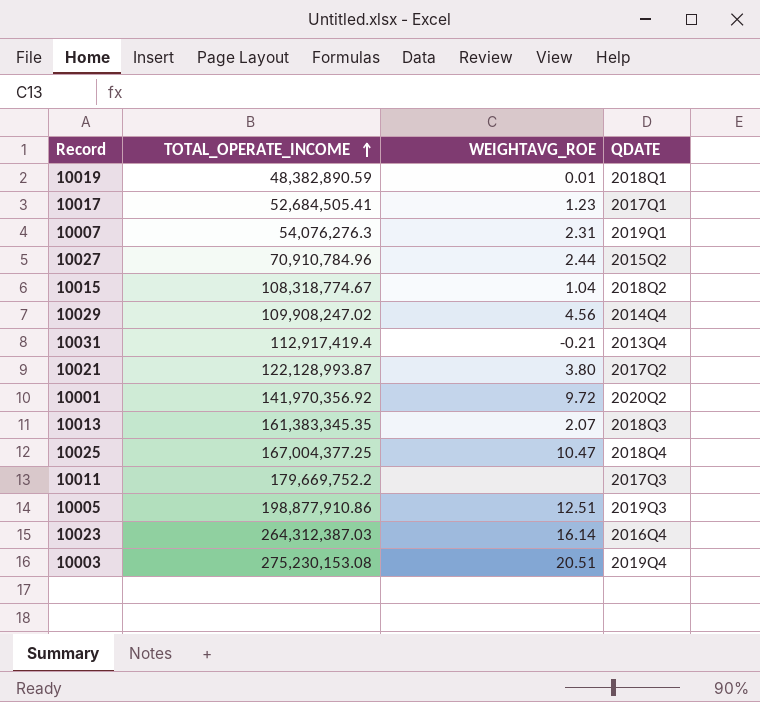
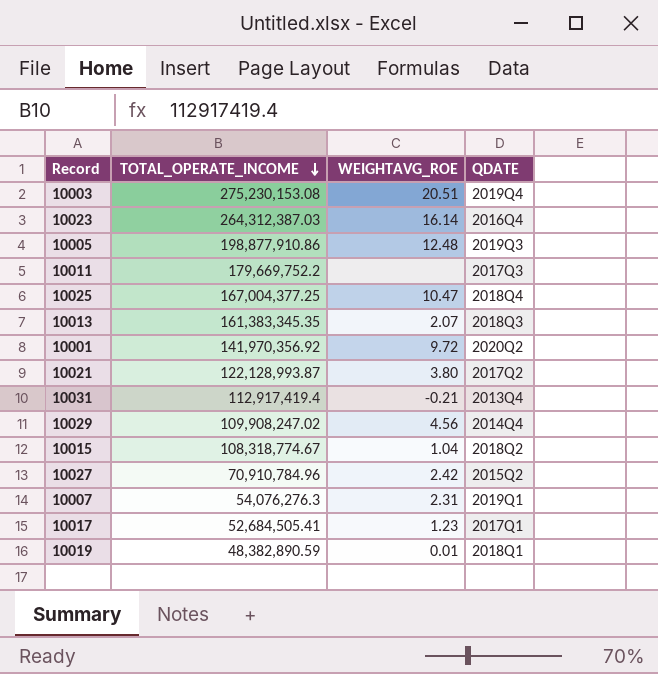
row order: TOTAL_OPERATE_INCOME ascending -> TOTAL_OPERATE_INCOME descending
10005 | WEIGHTAVG_ROE: 12.51 -> 12.48
10027 | WEIGHTAVG_ROE: 2.44 -> 2.42

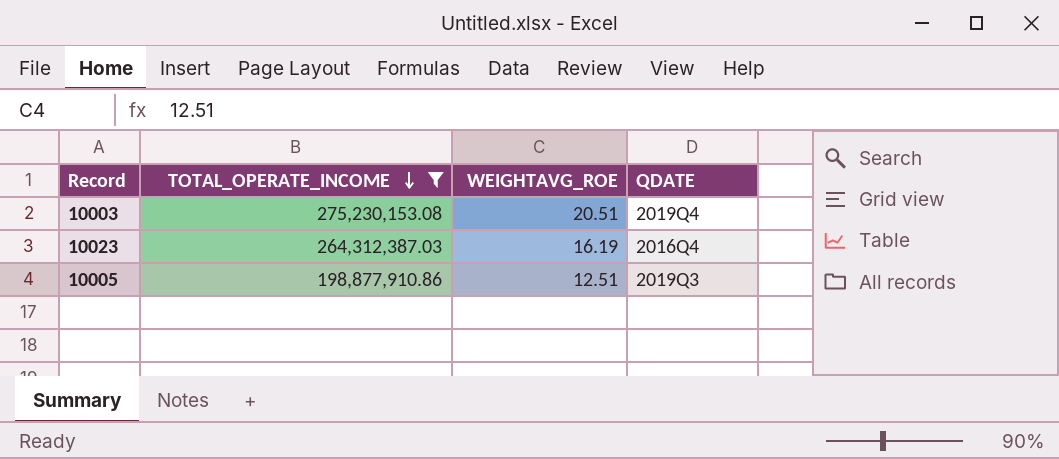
filter: none -> TOTAL_OPERATE_INCOME >= 198,877,910.86
10023 | WEIGHTAVG_ROE: 16.14 -> 16.19
10005 | WEIGHTAVG_ROE: 12.48 -> 12.51

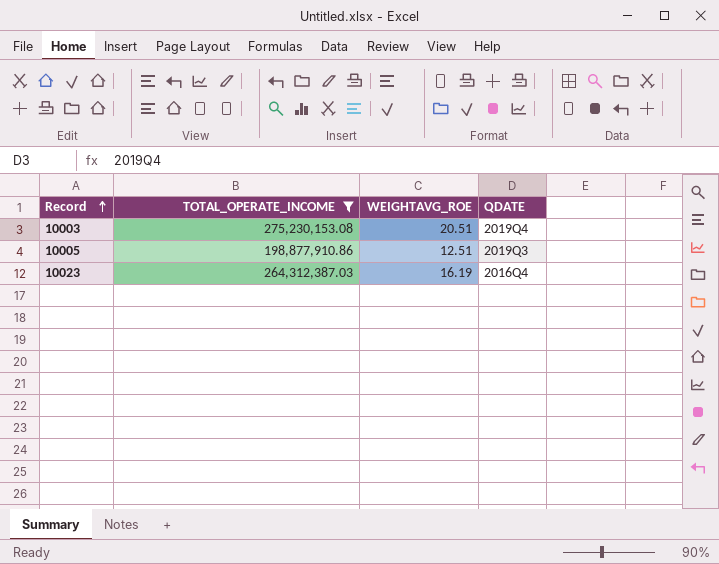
row order: TOTAL_OPERATE_INCOME descending -> Record ascending

